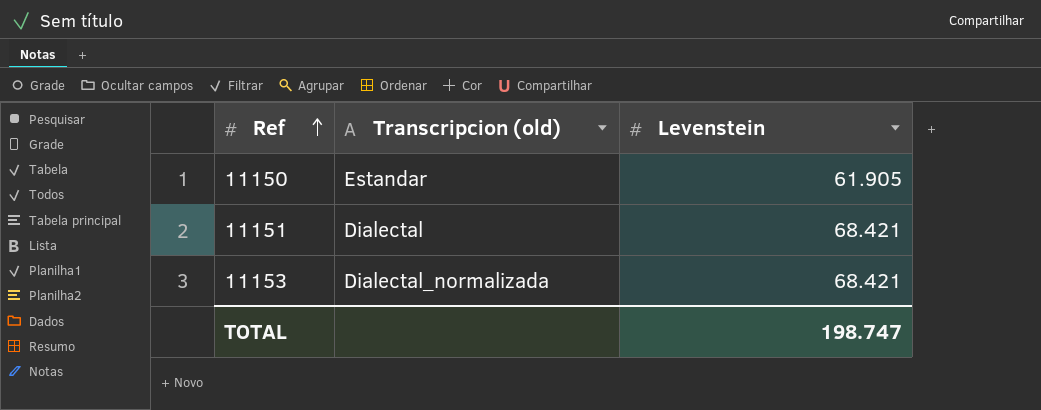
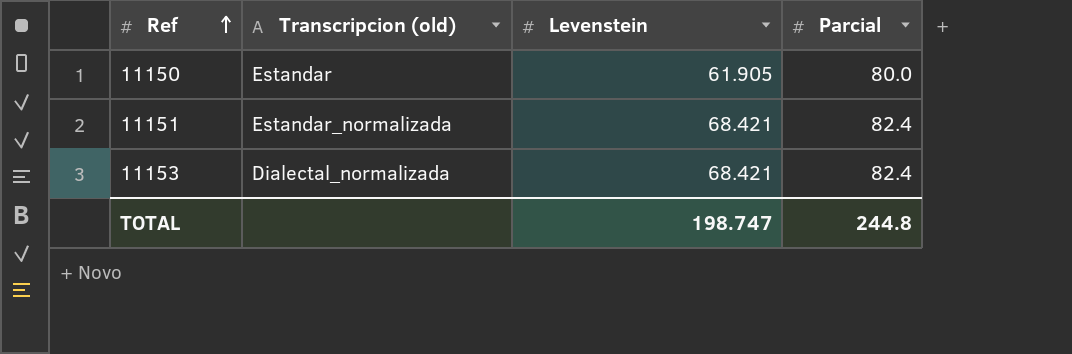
column Parcial | position: none -> 4
11151 | Transcripcion (old): Dialectal -> Estandar_normalizada

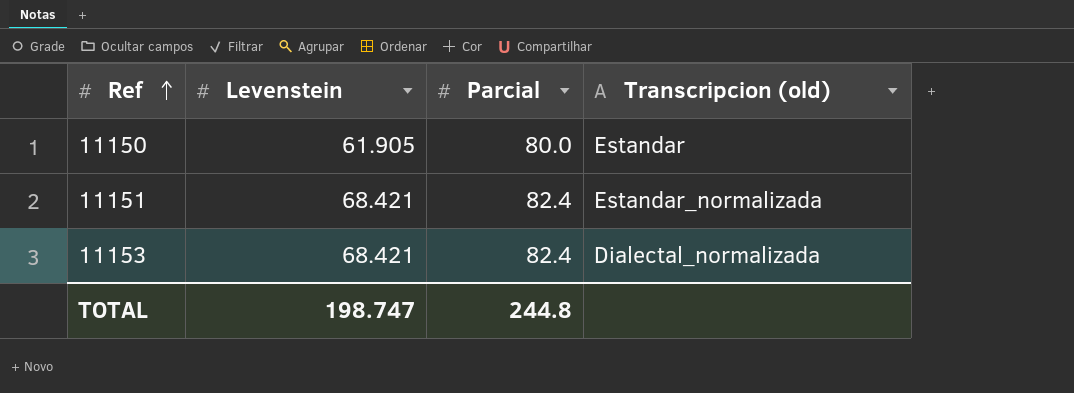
column Transcripcion (old) | position: 2 -> 4

